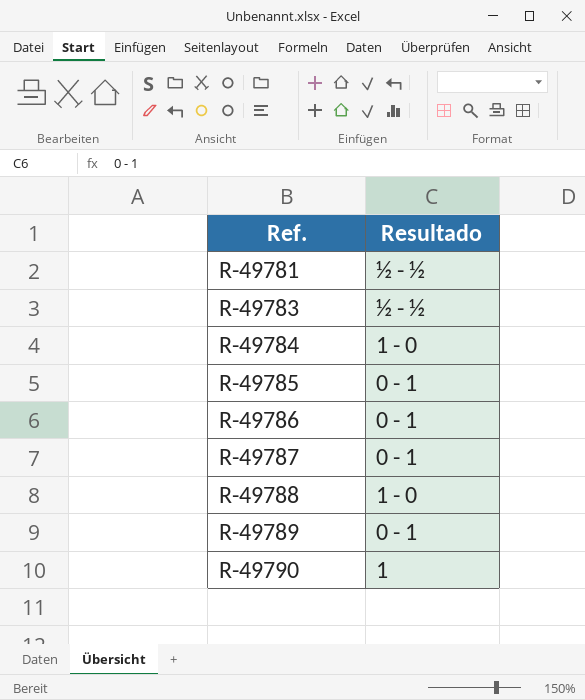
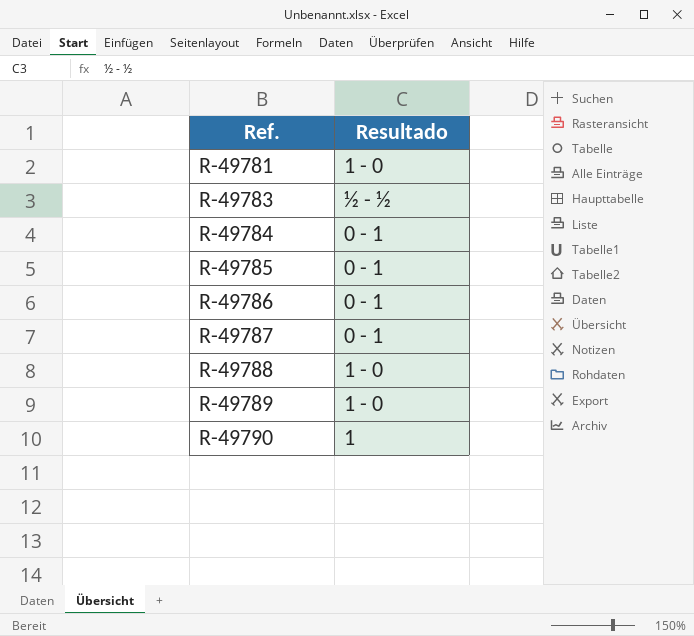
R-49781 | Resultado: ½ - ½ -> 1 - 0
R-49784 | Resultado: 1 - 0 -> 0 - 1
R-49789 | Resultado: 0 - 1 -> 1 - 0

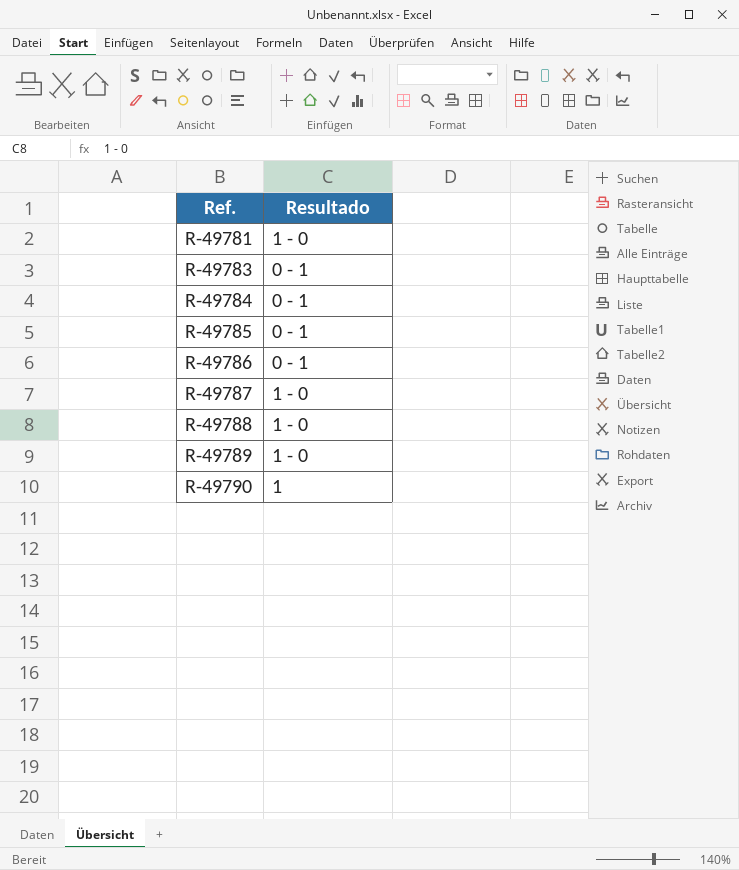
R-49783 | Resultado: ½ - ½ -> 0 - 1
R-49787 | Resultado: 0 - 1 -> 1 - 0

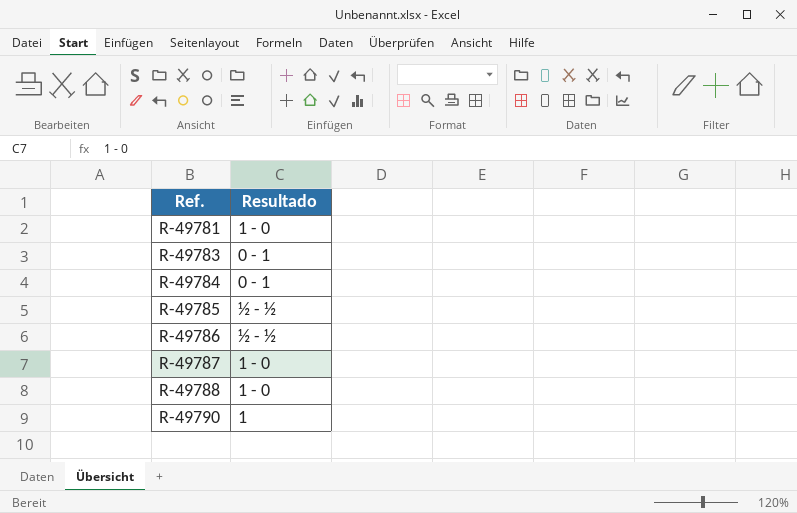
row R-49789: 1 - 0 -> none
R-49785 | Resultado: 0 - 1 -> ½ - ½
R-49786 | Resultado: 0 - 1 -> ½ - ½

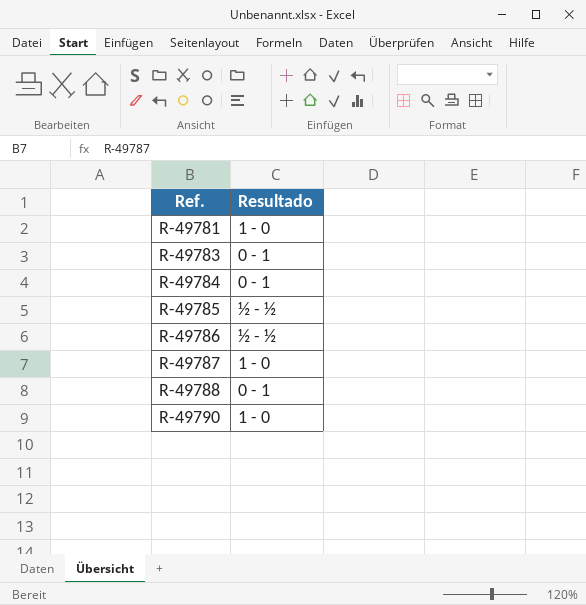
R-49788 | Resultado: 1 - 0 -> 0 - 1
R-49790 | Resultado: 1 -> 1 - 0

